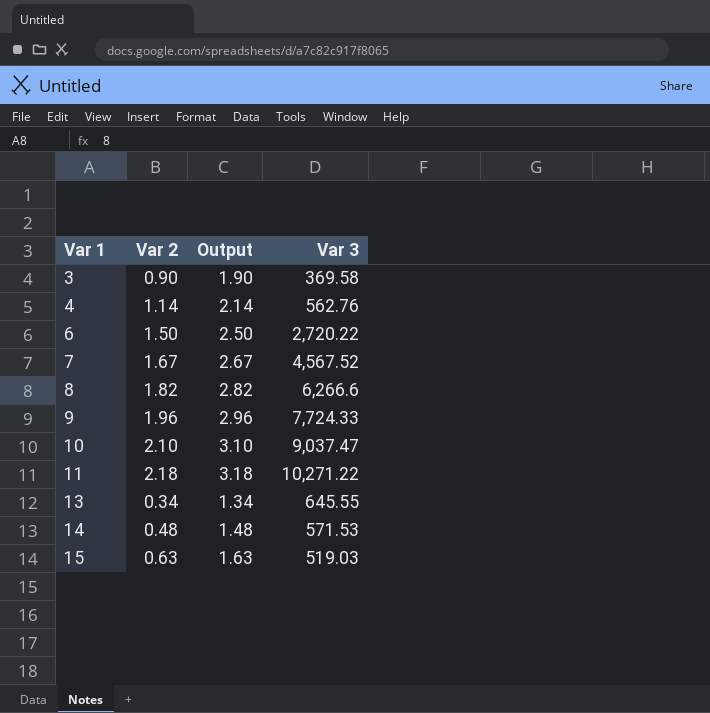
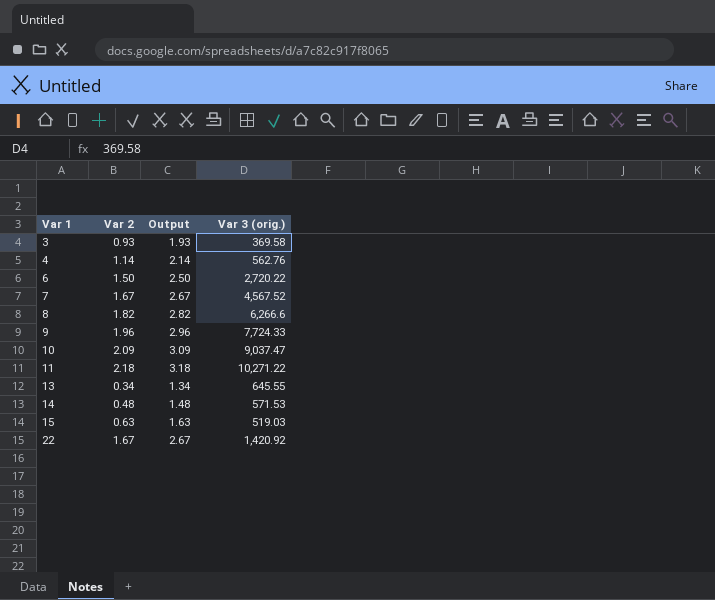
column name: Var 3 -> Var 3 (orig.)
3 | Var 2: 0.90 -> 0.93
3 | Output: 1.90 -> 1.93
10 | Var 2: 2.10 -> 2.09
10 | Output: 3.10 -> 3.09
row 22: none -> 1.67 | 2.67 | 1,420.92

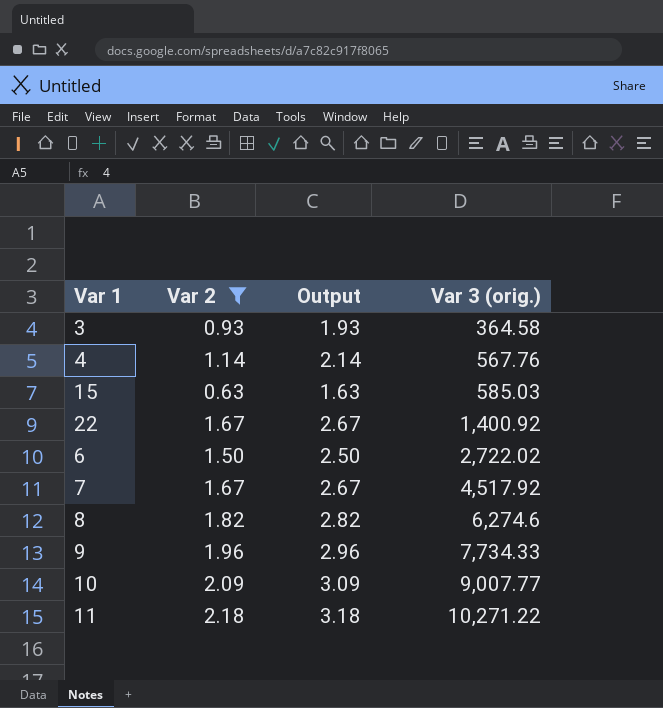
filter: none -> Var 2 >= 0.63
row order: Var 1 ascending -> Var 3 (orig.) ascending
3 | Var 3 (orig.): 369.58 -> 364.58
4 | Var 3 (orig.): 562.76 -> 567.76
15 | Var 3 (orig.): 519.03 -> 585.03
22 | Var 3 (orig.): 1,420.92 -> 1,400.92
6 | Var 3 (orig.): 2,720.22 -> 2,722.02
7 | Var 3 (orig.): 4,567.52 -> 4,517.92
8 | Var 3 (orig.): 6,266.6 -> 6,274.6
9 | Var 3 (orig.): 7,724.33 -> 7,734.33
10 | Var 3 (orig.): 9,037.47 -> 9,007.77

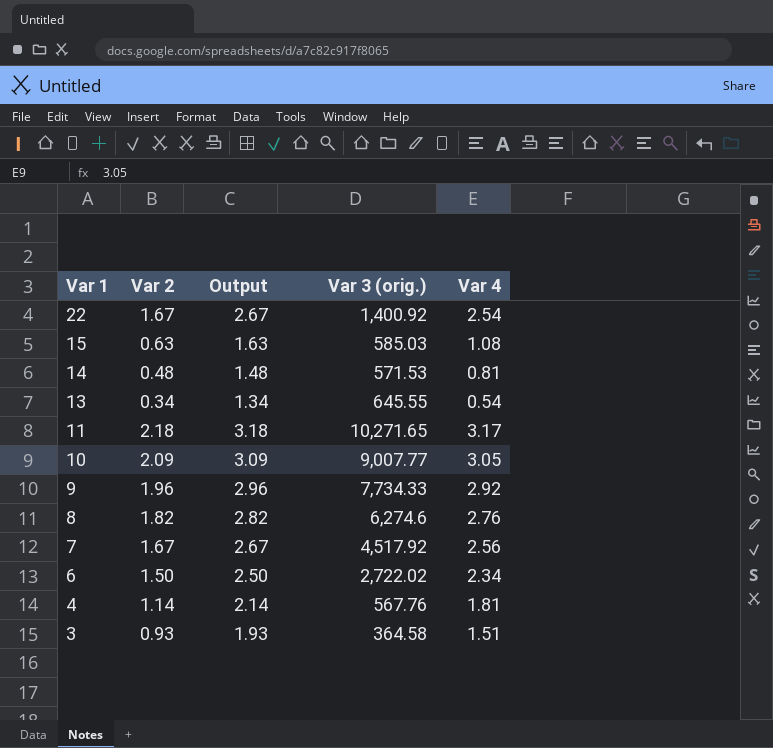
filter: Var 2 >= 0.63 -> none
row order: Var 3 (orig.) ascending -> Var 1 descending
column Var 4 | position: none -> 5
11 | Var 3 (orig.): 10,271.22 -> 10,271.65

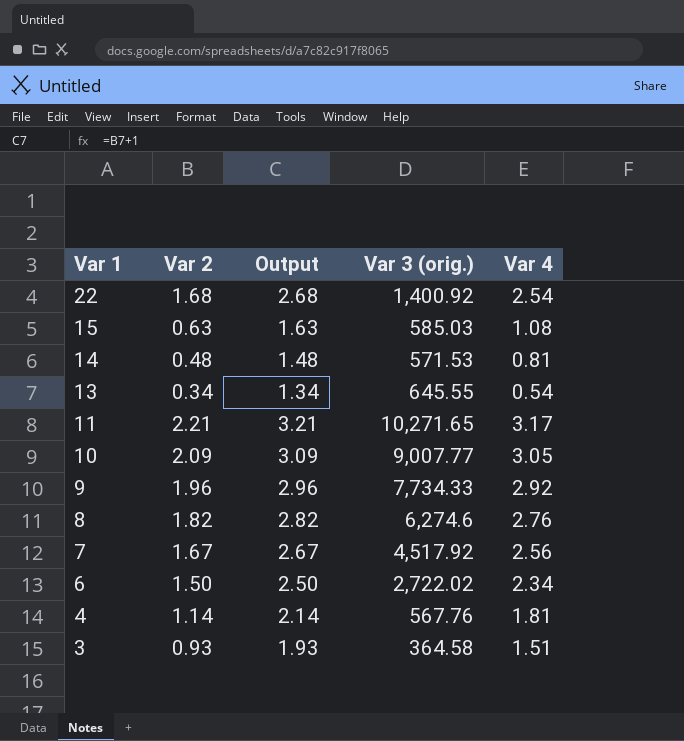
22 | Var 2: 1.67 -> 1.68
22 | Output: 2.67 -> 2.68
11 | Var 2: 2.18 -> 2.21
11 | Output: 3.18 -> 3.21

